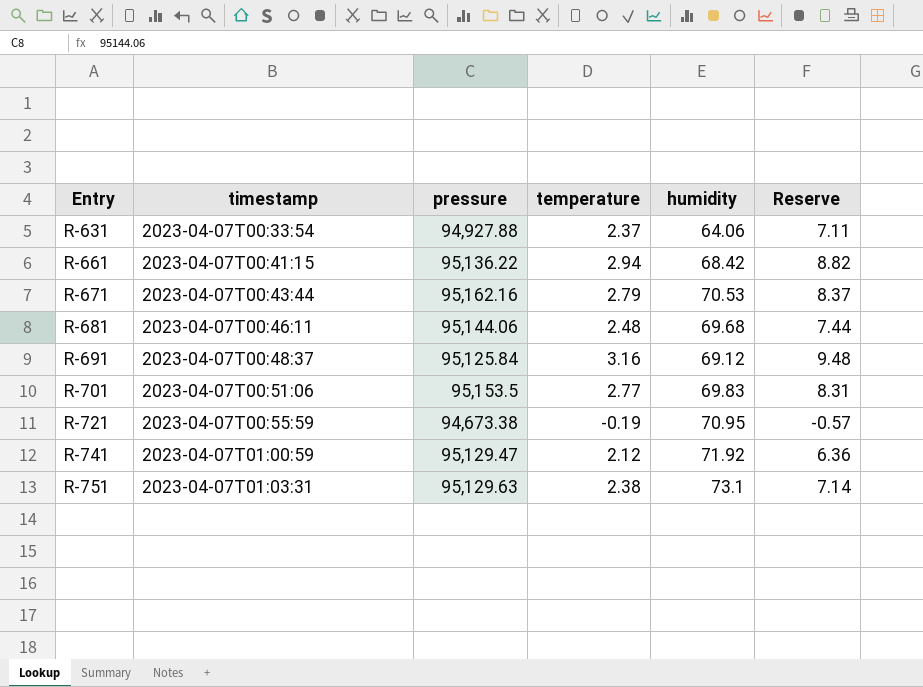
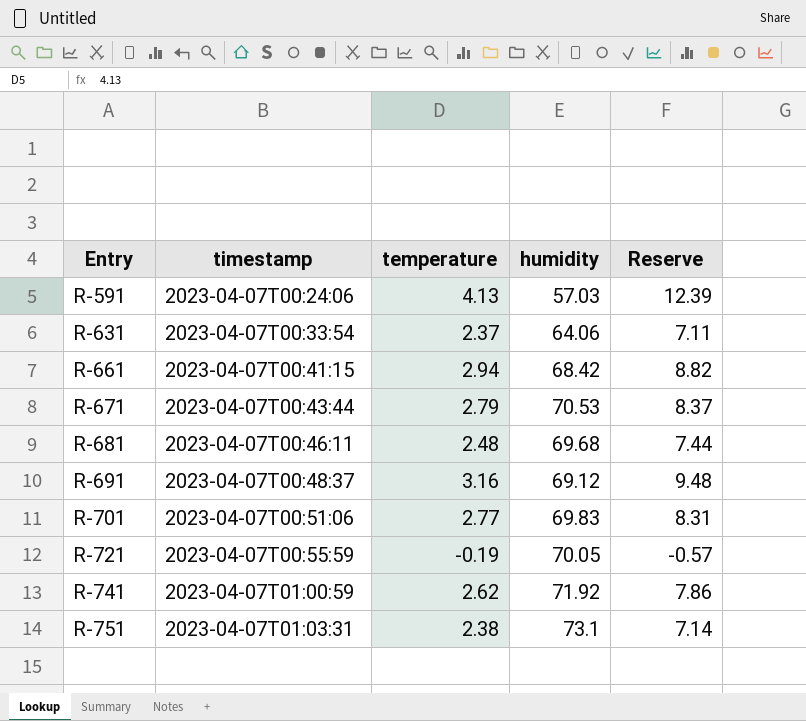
column pressure | position: 3 -> none
row R-591: none -> 2023-04-07T00:24:06 | 4.13 | 57.03 | 12.39
R-721 | humidity: 70.95 -> 70.05
R-741 | temperature: 2.12 -> 2.62
R-741 | Reserve: 6.36 -> 7.86

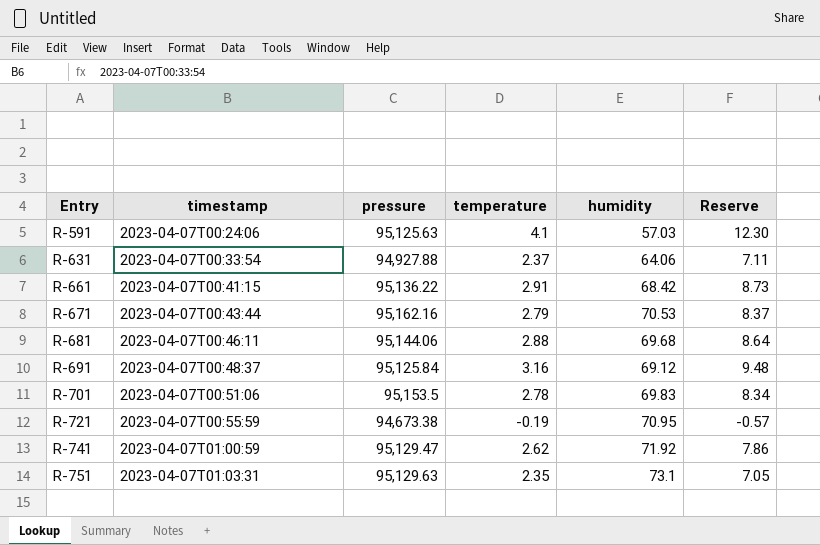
column pressure | position: none -> 3
R-591 | temperature: 4.13 -> 4.1
R-591 | Reserve: 12.39 -> 12.30
R-661 | temperature: 2.94 -> 2.91
R-661 | Reserve: 8.82 -> 8.73
R-681 | temperature: 2.48 -> 2.88
R-681 | Reserve: 7.44 -> 8.64
R-701 | temperature: 2.77 -> 2.78
R-701 | Reserve: 8.31 -> 8.34
R-721 | humidity: 70.05 -> 70.95
R-751 | temperature: 2.38 -> 2.35
R-751 | Reserve: 7.14 -> 7.05

